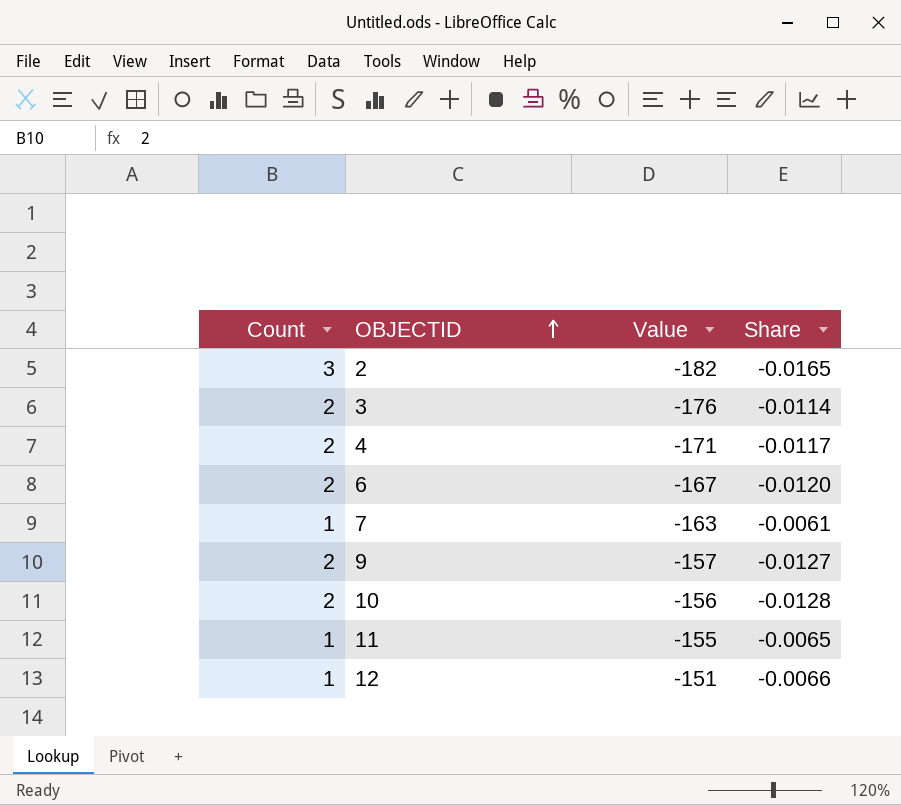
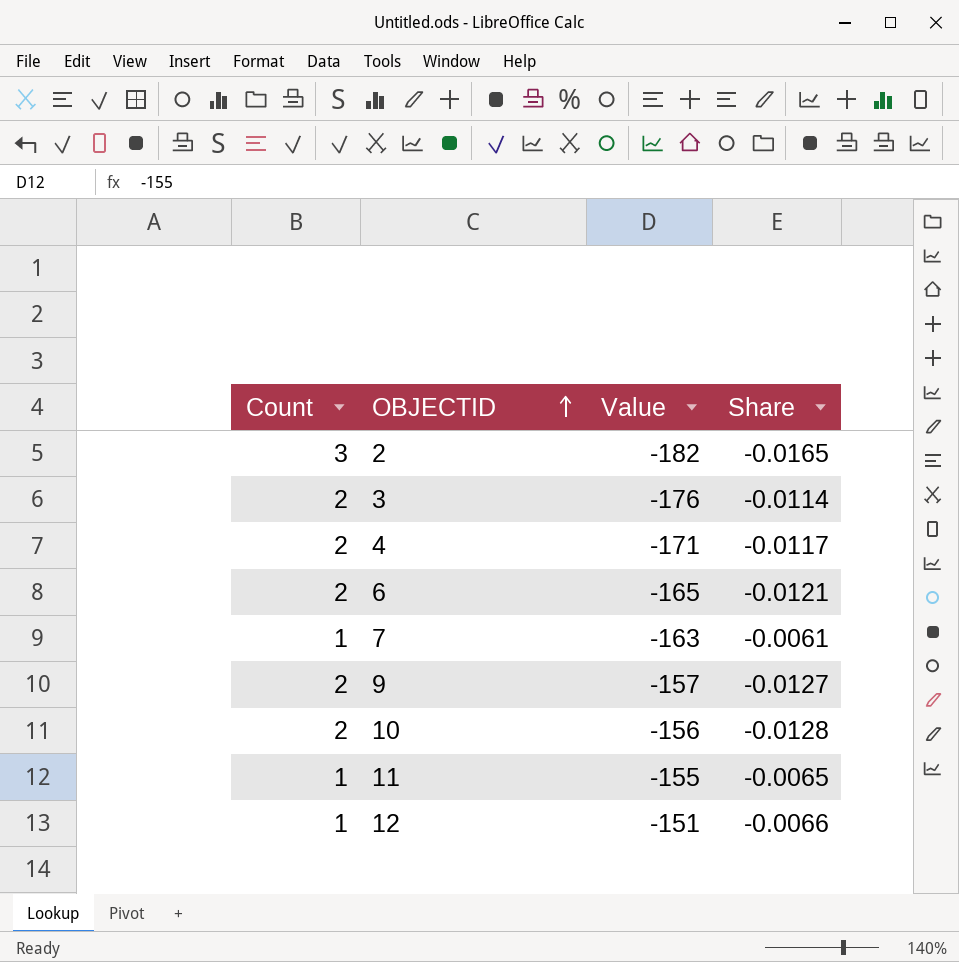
6 | Value: -167 -> -165
6 | Share: -0.0120 -> -0.0121

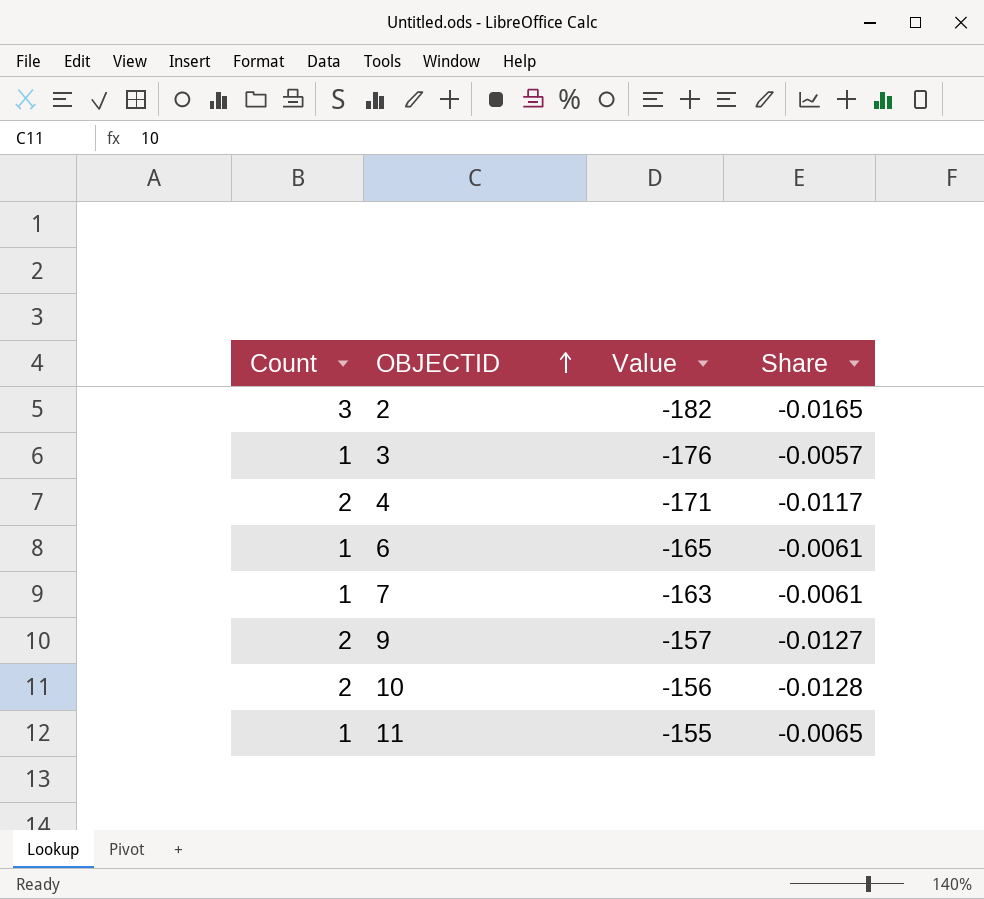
row 12: 1 | -151 | -0.0066 -> none
3 | Count: 2 -> 1
3 | Share: -0.0114 -> -0.0057
6 | Count: 2 -> 1
6 | Share: -0.0121 -> -0.0061

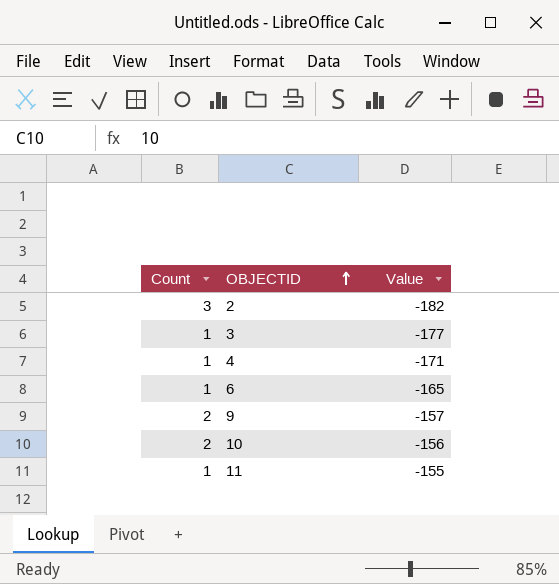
column Share | formula: [Count] / [Value] -> none
row 7: 1 | -163 | -0.0061 -> none
3 | Value: -176 -> -177
4 | Count: 2 -> 1

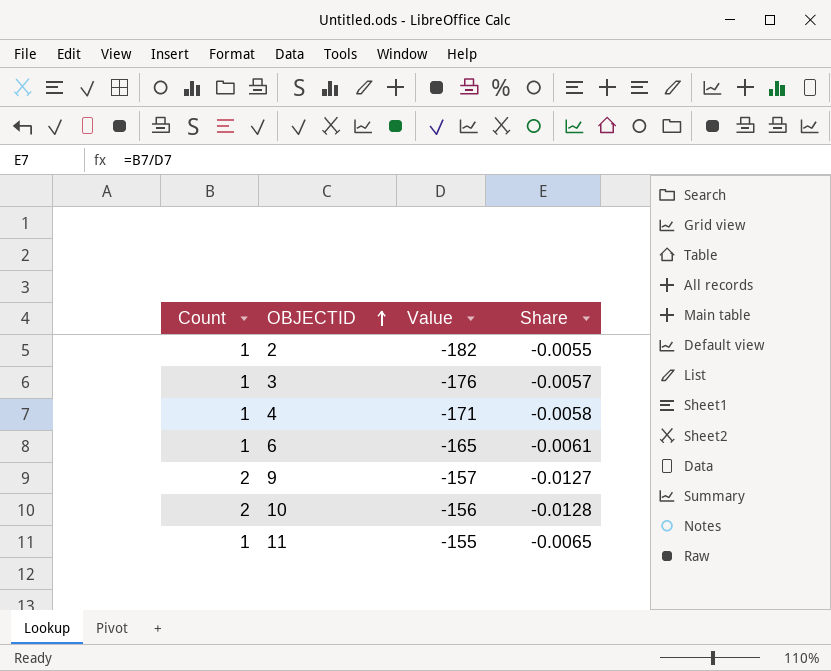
column Share | formula: none -> [Count] / [Value]
2 | Count: 3 -> 1
3 | Value: -177 -> -176

